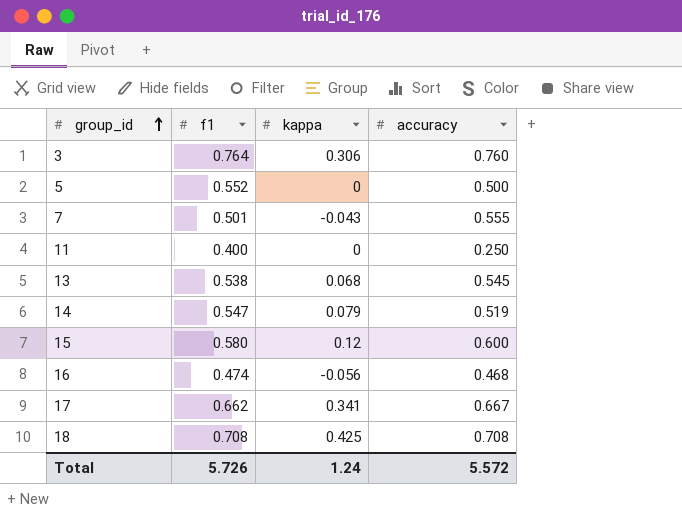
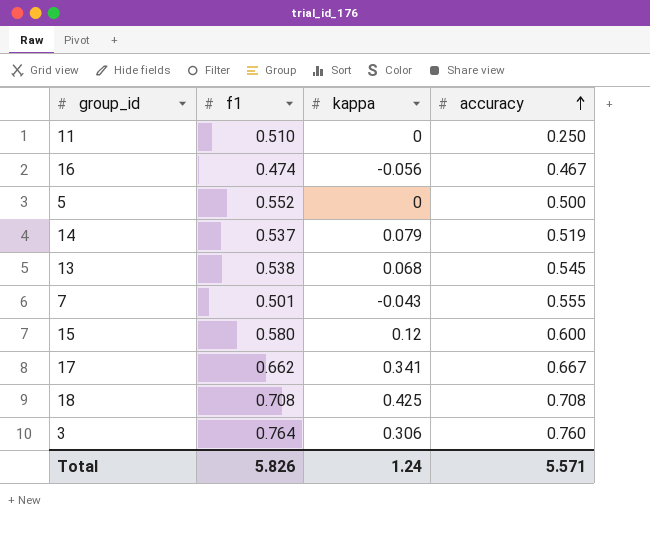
row order: group_id ascending -> accuracy ascending
11 | f1: 0.400 -> 0.510
16 | accuracy: 0.468 -> 0.467
14 | f1: 0.547 -> 0.537
Total | f1: 5.726 -> 5.826
Total | accuracy: 5.572 -> 5.571

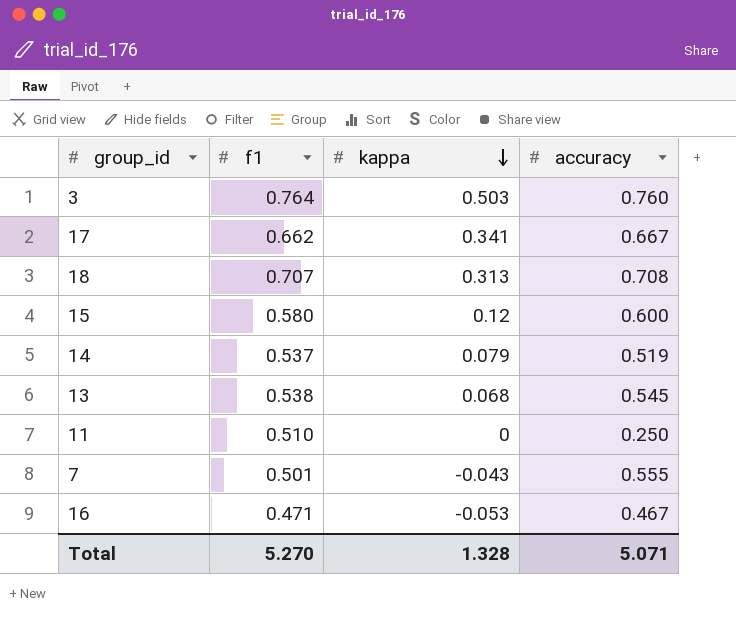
row order: accuracy ascending -> kappa descending
row 5: 0.552 | 0 | 0.500 -> none
3 | kappa: 0.306 -> 0.503
18 | f1: 0.708 -> 0.707
18 | kappa: 0.425 -> 0.313
16 | f1: 0.474 -> 0.471
16 | kappa: -0.056 -> -0.053
Total | f1: 5.826 -> 5.270
Total | kappa: 1.24 -> 1.328
Total | accuracy: 5.571 -> 5.071

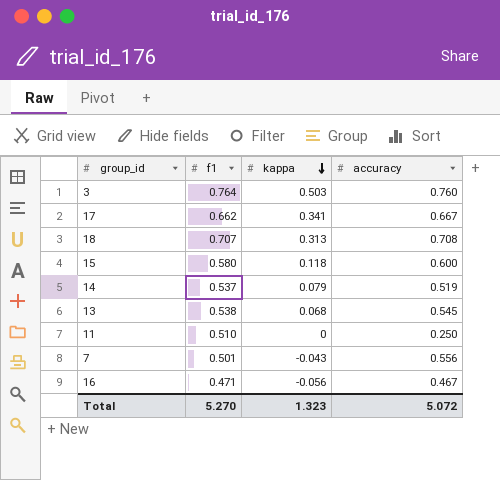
15 | kappa: 0.12 -> 0.118
7 | accuracy: 0.555 -> 0.556
16 | kappa: -0.053 -> -0.056
Total | kappa: 1.328 -> 1.323
Total | accuracy: 5.071 -> 5.072

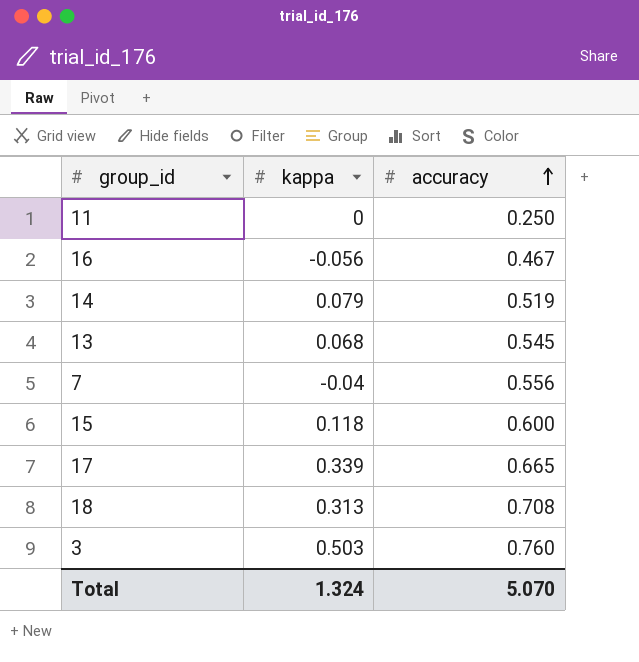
row order: kappa descending -> accuracy ascending
column f1 | position: 2 -> none
7 | kappa: -0.043 -> -0.04
17 | kappa: 0.341 -> 0.339
17 | accuracy: 0.667 -> 0.665
Total | kappa: 1.323 -> 1.324
Total | accuracy: 5.072 -> 5.070

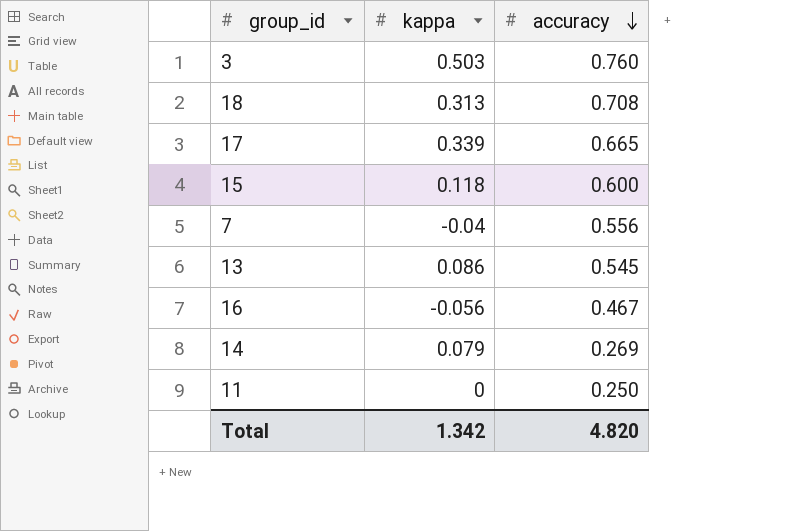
row order: accuracy ascending -> accuracy descending
13 | kappa: 0.068 -> 0.086
14 | accuracy: 0.519 -> 0.269
Total | kappa: 1.324 -> 1.342
Total | accuracy: 5.070 -> 4.820

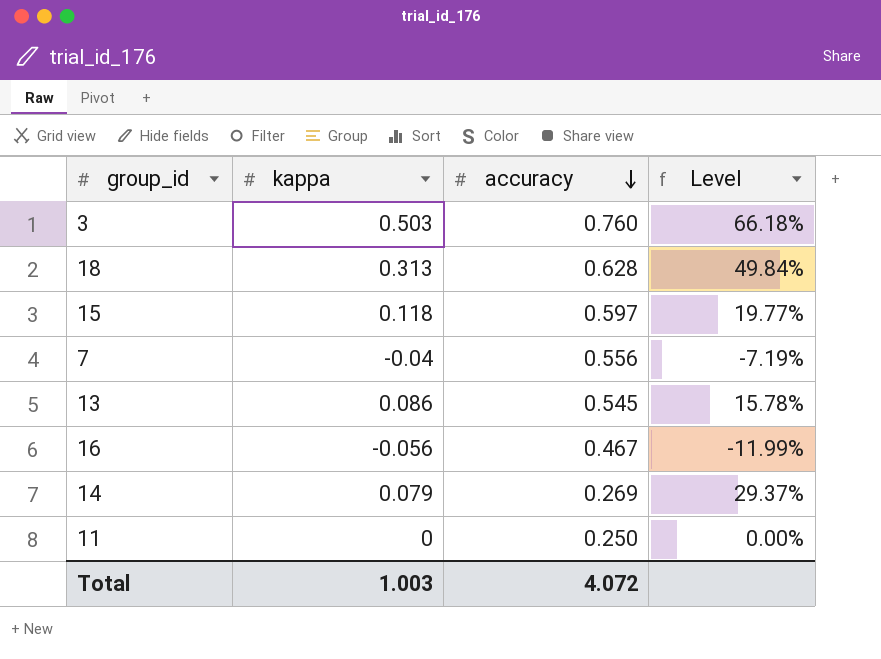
column Level | formula: none -> [kappa] / [accuracy]
row 17: 0.339 | 0.665 -> none
18 | accuracy: 0.708 -> 0.628
15 | accuracy: 0.600 -> 0.597
Total | kappa: 1.342 -> 1.003
Total | accuracy: 4.820 -> 4.072

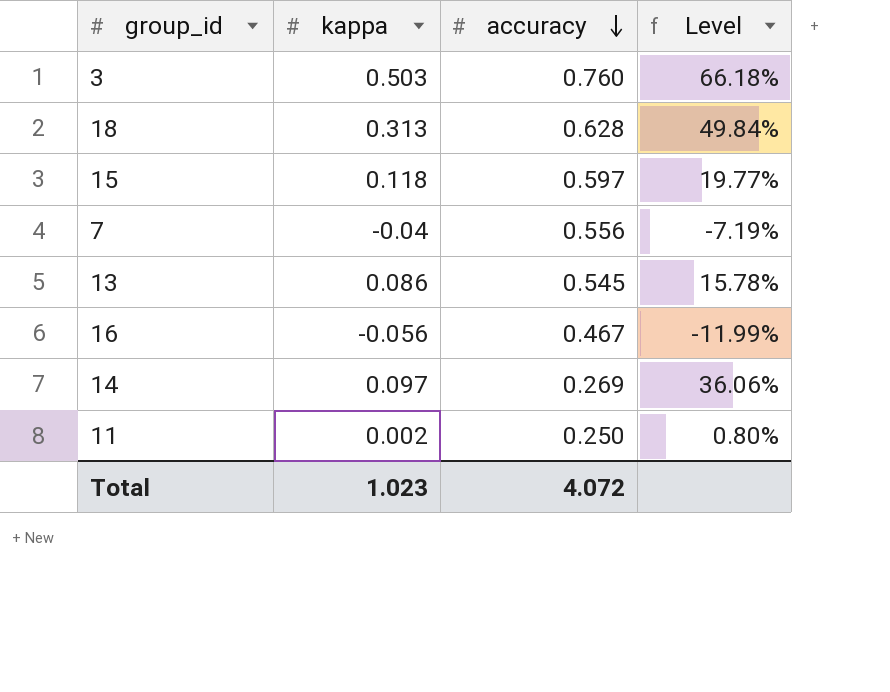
14 | kappa: 0.079 -> 0.097
14 | Level: 29.37% -> 36.06%
11 | kappa: 0 -> 0.002
11 | Level: 0.00% -> 0.80%
Total | kappa: 1.003 -> 1.023

